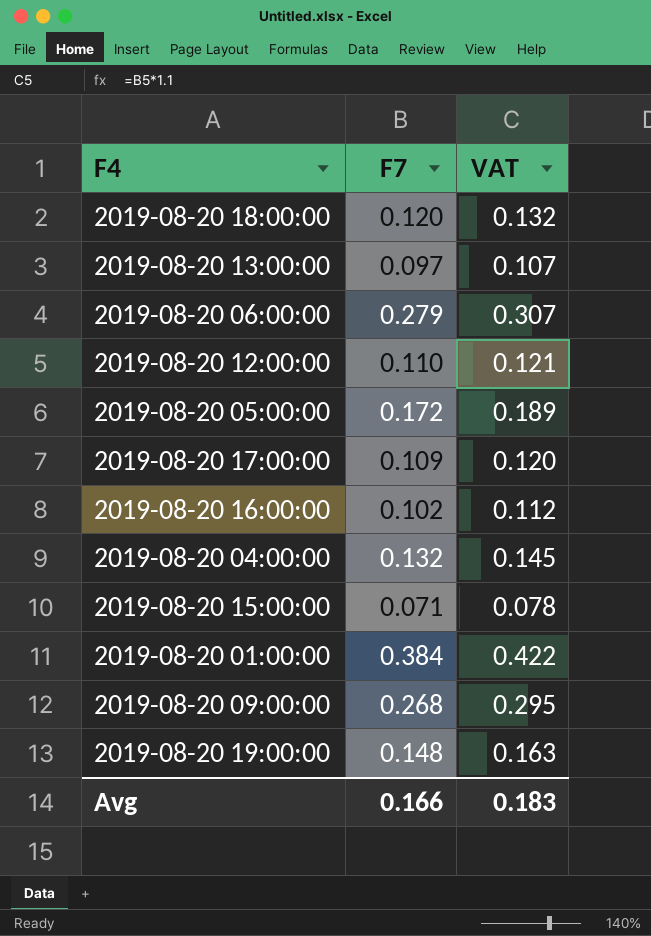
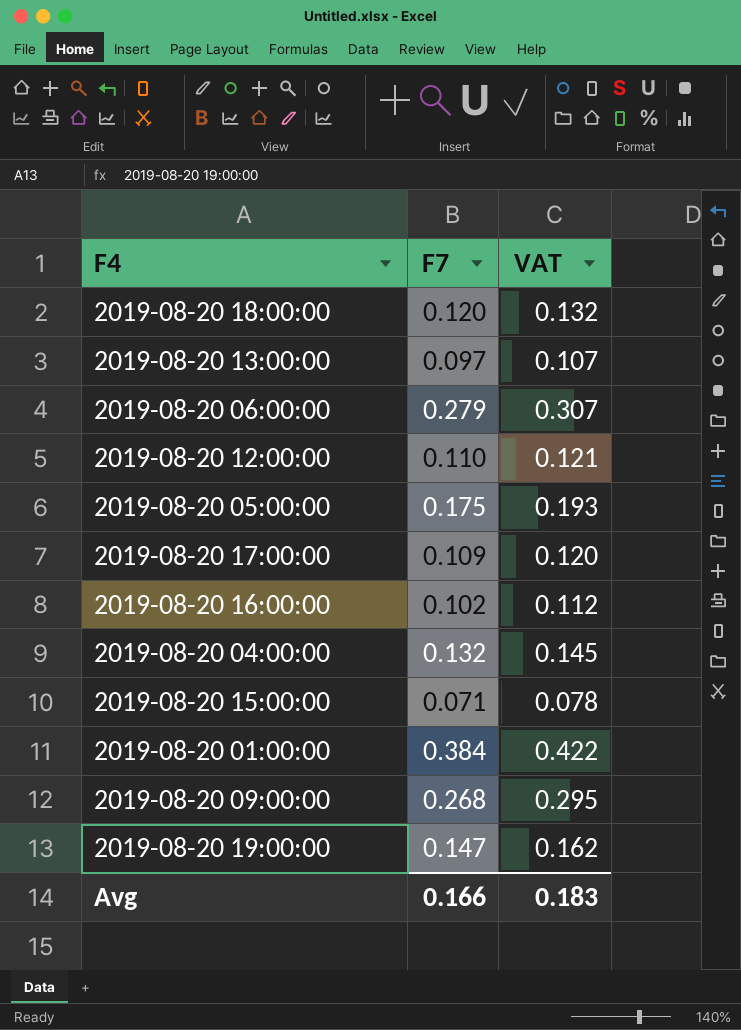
2019-08-20 05:00:00 | F7: 0.172 -> 0.175
2019-08-20 05:00:00 | VAT: 0.189 -> 0.193
2019-08-20 19:00:00 | F7: 0.148 -> 0.147
2019-08-20 19:00:00 | VAT: 0.163 -> 0.162

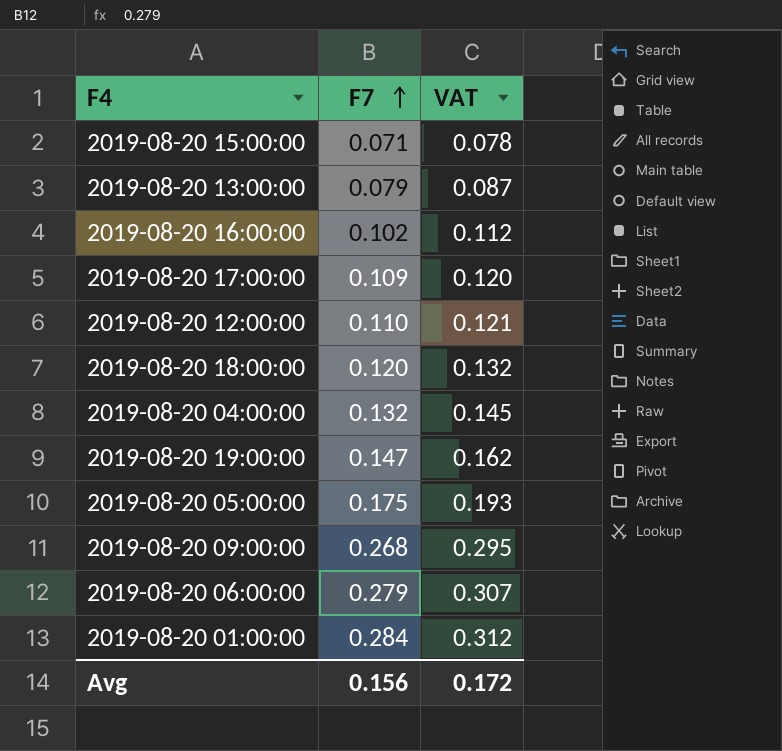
row order: none -> F7 ascending
2019-08-20 13:00:00 | F7: 0.097 -> 0.079
2019-08-20 13:00:00 | VAT: 0.107 -> 0.087
2019-08-20 01:00:00 | F7: 0.384 -> 0.284
2019-08-20 01:00:00 | VAT: 0.422 -> 0.312
Avg | F7: 0.166 -> 0.156
Avg | VAT: 0.183 -> 0.172

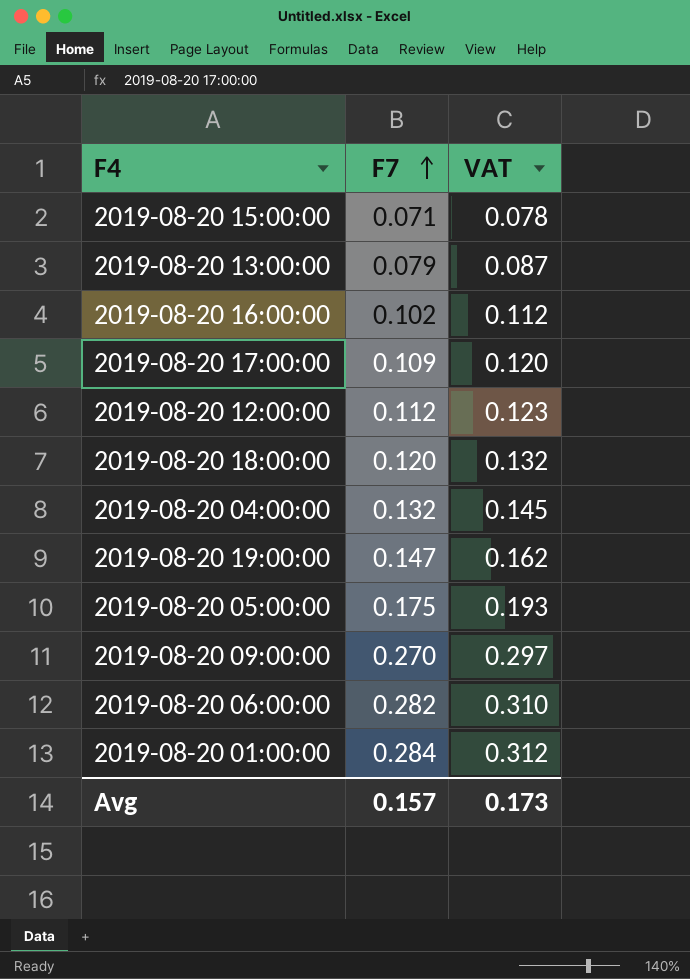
2019-08-20 12:00:00 | F7: 0.110 -> 0.112
2019-08-20 12:00:00 | VAT: 0.121 -> 0.123
2019-08-20 09:00:00 | F7: 0.268 -> 0.270
2019-08-20 09:00:00 | VAT: 0.295 -> 0.297
2019-08-20 06:00:00 | F7: 0.279 -> 0.282
2019-08-20 06:00:00 | VAT: 0.307 -> 0.310
Avg | F7: 0.156 -> 0.157
Avg | VAT: 0.172 -> 0.173

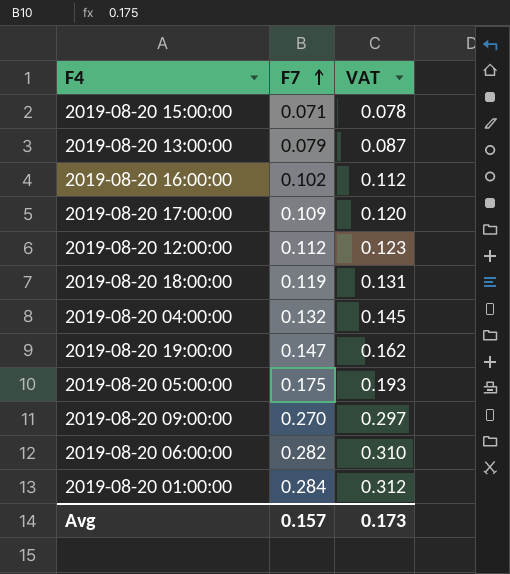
2019-08-20 18:00:00 | F7: 0.120 -> 0.119
2019-08-20 18:00:00 | VAT: 0.132 -> 0.131

